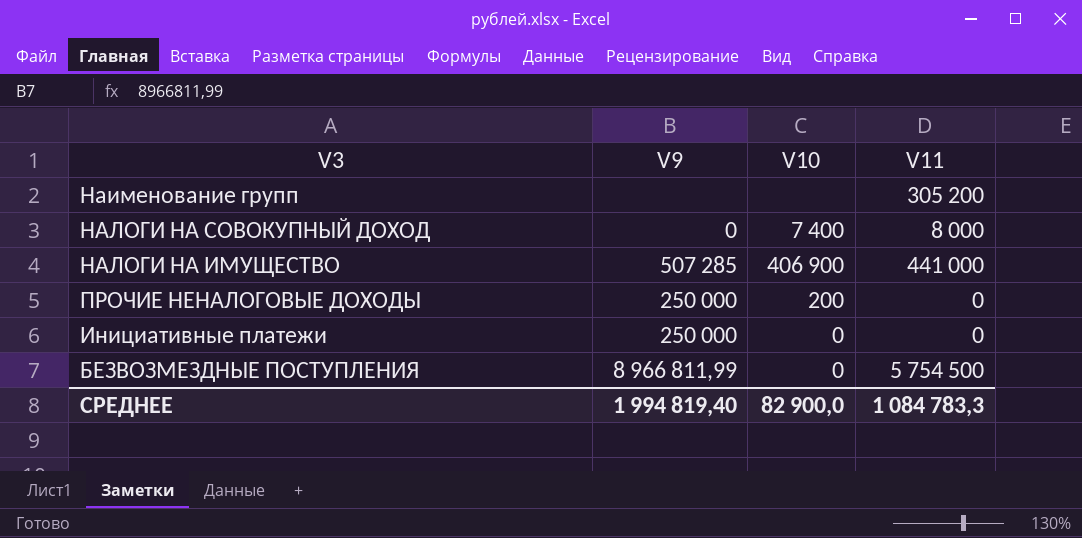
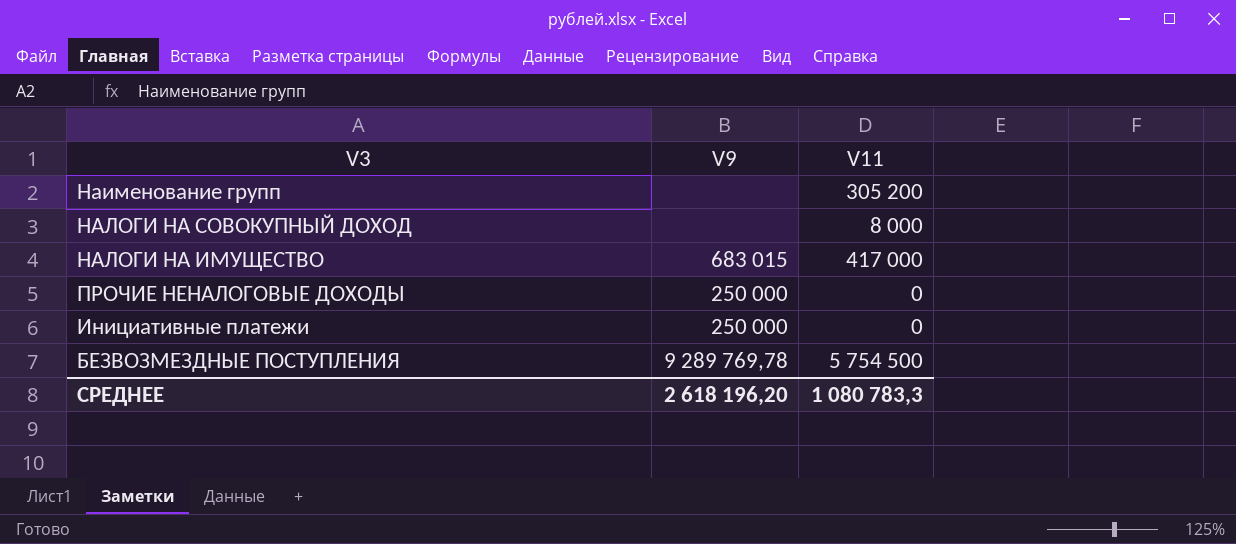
column V10 | position: 3 -> none
НАЛОГИ НА СОВОКУПНЫЙ ДОХОД | V9: 0 -> none
НАЛОГИ НА ИМУЩЕСТВО | V9: 507 285 -> 683 015
НАЛОГИ НА ИМУЩЕСТВО | V11: 441 000 -> 417 000
БЕЗВОЗМЕЗДНЫЕ ПОСТУПЛЕНИЯ | V9: 8 966 811,99 -> 9 289 769,78
СРЕДНЕЕ | V9: 1 994 819,40 -> 2 618 196,20
СРЕДНЕЕ | V11: 1 084 783,3 -> 1 080 783,3

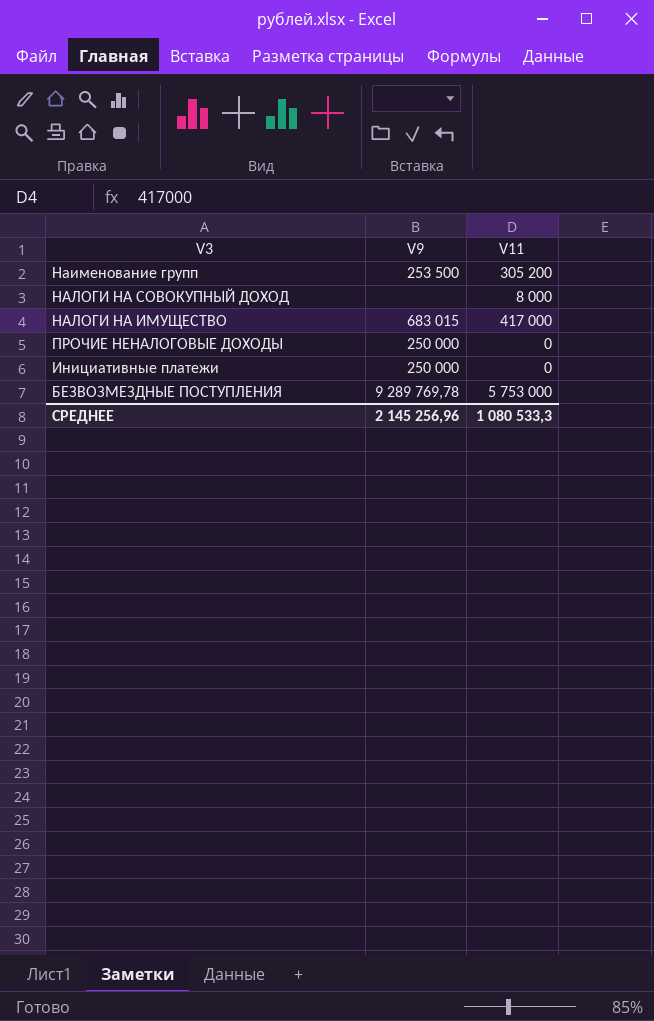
Наименование групп | V9: none -> 253 500
БЕЗВОЗМЕЗДНЫЕ ПОСТУПЛЕНИЯ | V11: 5 754 500 -> 5 753 000
СРЕДНЕЕ | V9: 2 618 196,20 -> 2 145 256,96
СРЕДНЕЕ | V11: 1 080 783,3 -> 1 080 533,3

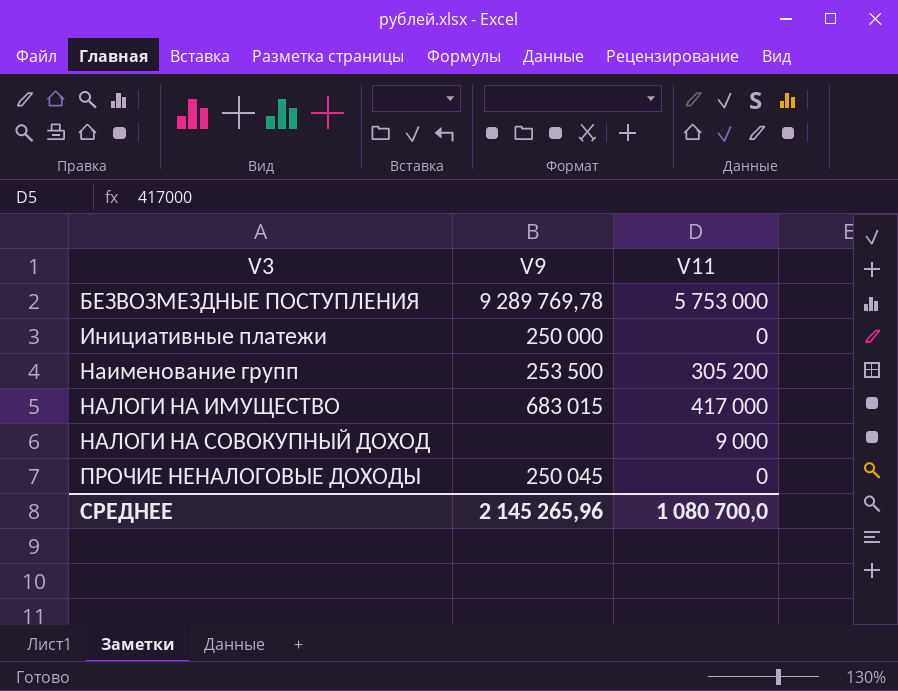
row order: none -> V3 ascending
НАЛОГИ НА СОВОКУПНЫЙ ДОХОД | V11: 8 000 -> 9 000
ПРОЧИЕ НЕНАЛОГОВЫЕ ДОХОДЫ | V9: 250 000 -> 250 045
СРЕДНЕЕ | V9: 2 145 256,96 -> 2 145 265,96
СРЕДНЕЕ | V11: 1 080 533,3 -> 1 080 700,0

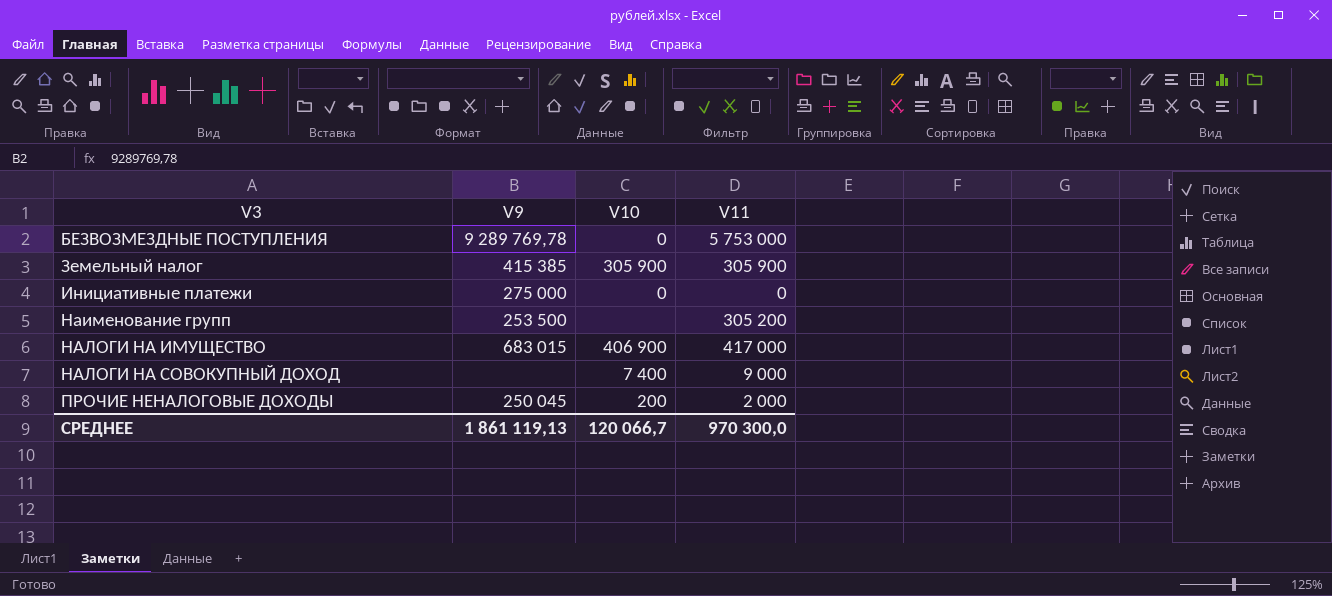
column V10 | position: none -> 3
row Земельный налог: none -> 415 385 | 305 900 | 305 900
Инициативные платежи | V9: 250 000 -> 275 000
ПРОЧИЕ НЕНАЛОГОВЫЕ ДОХОДЫ | V11: 0 -> 2 000
СРЕДНЕЕ | V9: 2 145 265,96 -> 1 861 119,13
СРЕДНЕЕ | V11: 1 080 700,0 -> 970 300,0

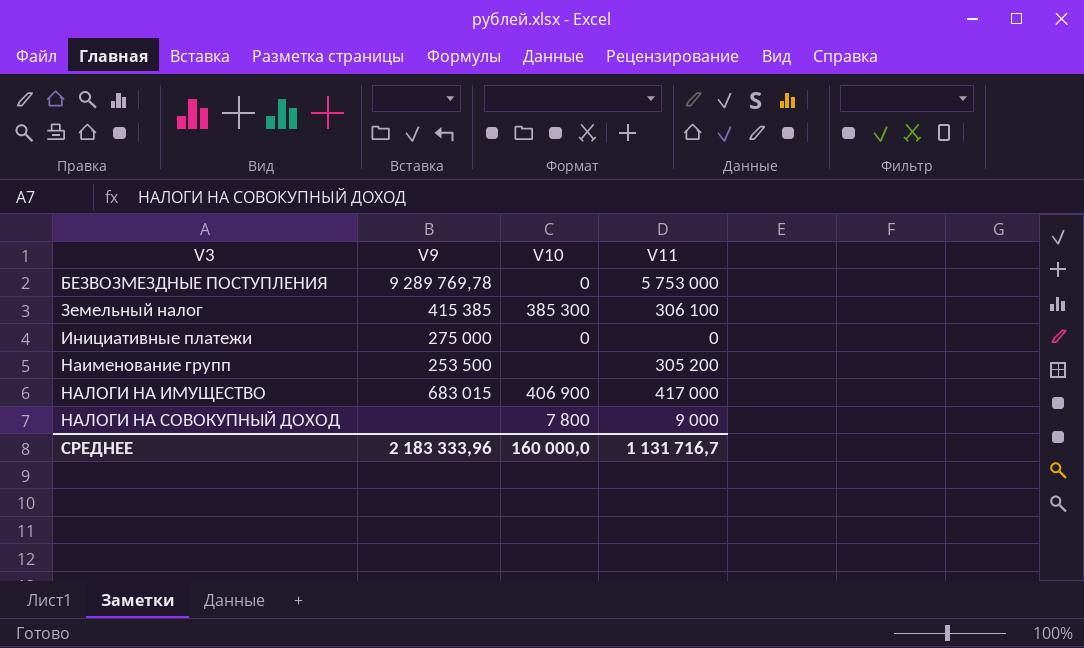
row ПРОЧИЕ НЕНАЛОГОВЫЕ ДОХОДЫ: 250 045 | 200 | 2 000 -> none
Земельный налог | V10: 305 900 -> 385 300
Земельный налог | V11: 305 900 -> 306 100
НАЛОГИ НА СОВОКУПНЫЙ ДОХОД | V10: 7 400 -> 7 800
СРЕДНЕЕ | V9: 1 861 119,13 -> 2 183 333,96
СРЕДНЕЕ | V10: 120 066,7 -> 160 000,0
СРЕДНЕЕ | V11: 970 300,0 -> 1 131 716,7

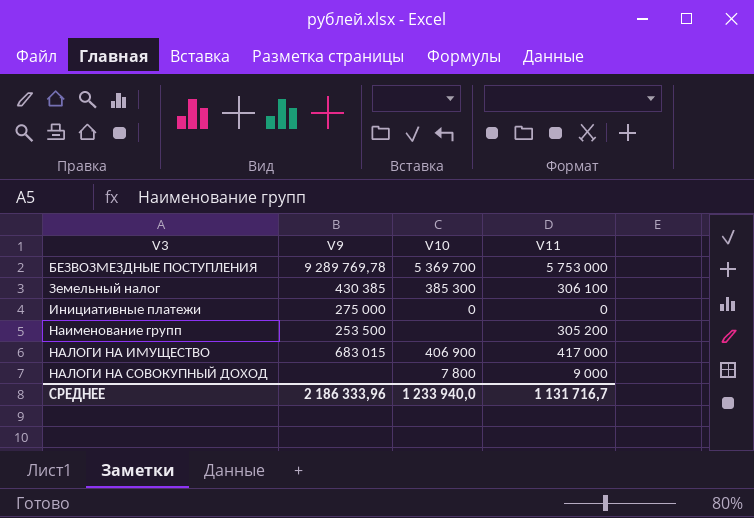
БЕЗВОЗМЕЗДНЫЕ ПОСТУПЛЕНИЯ | V10: 0 -> 5 369 700
Земельный налог | V9: 415 385 -> 430 385
СРЕДНЕЕ | V9: 2 183 333,96 -> 2 186 333,96
СРЕДНЕЕ | V10: 160 000,0 -> 1 233 940,0

